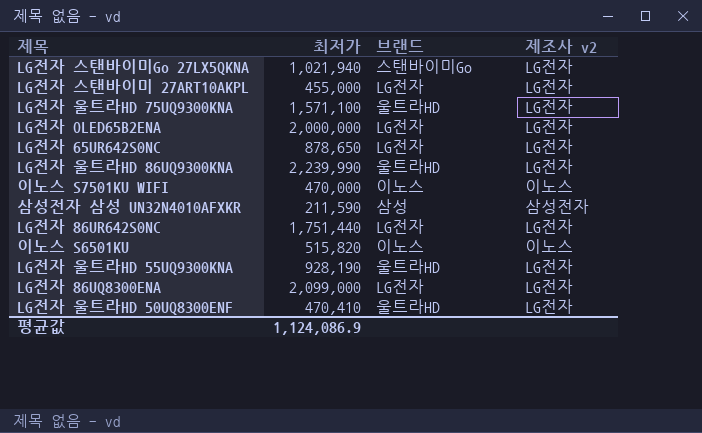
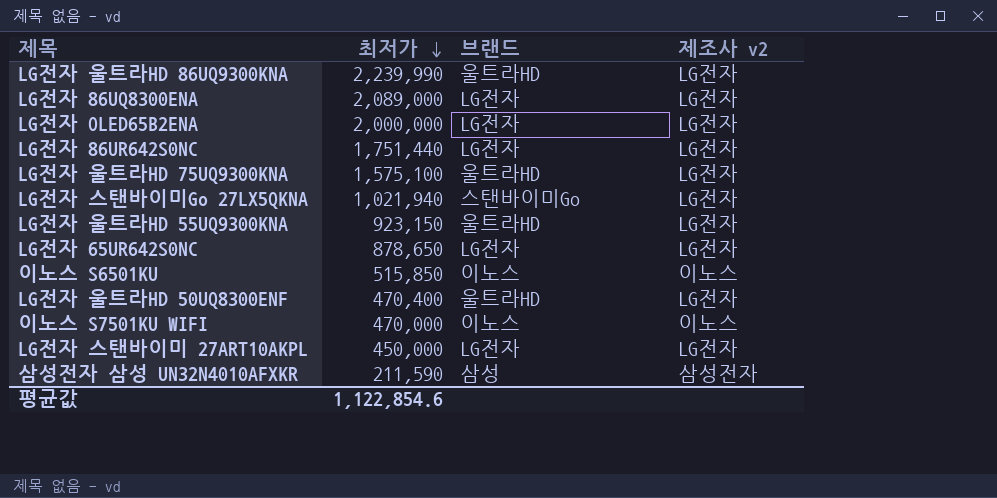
row order: none -> 최저가 descending
LG전자 86UQ8300ENA | 최저가: 2,099,000 -> 2,089,000
LG전자 울트라HD 75UQ9300KNA | 최저가: 1,571,100 -> 1,575,100
LG전자 울트라HD 55UQ9300KNA | 최저가: 928,190 -> 923,150
이노스 S6501KU | 최저가: 515,820 -> 515,850
LG전자 울트라HD 50UQ8300ENF | 최저가: 470,410 -> 470,400
LG전자 스탠바이미 27ART10AKPL | 최저가: 455,000 -> 450,000
평균값 | 최저가: 1,124,086.9 -> 1,122,854.6

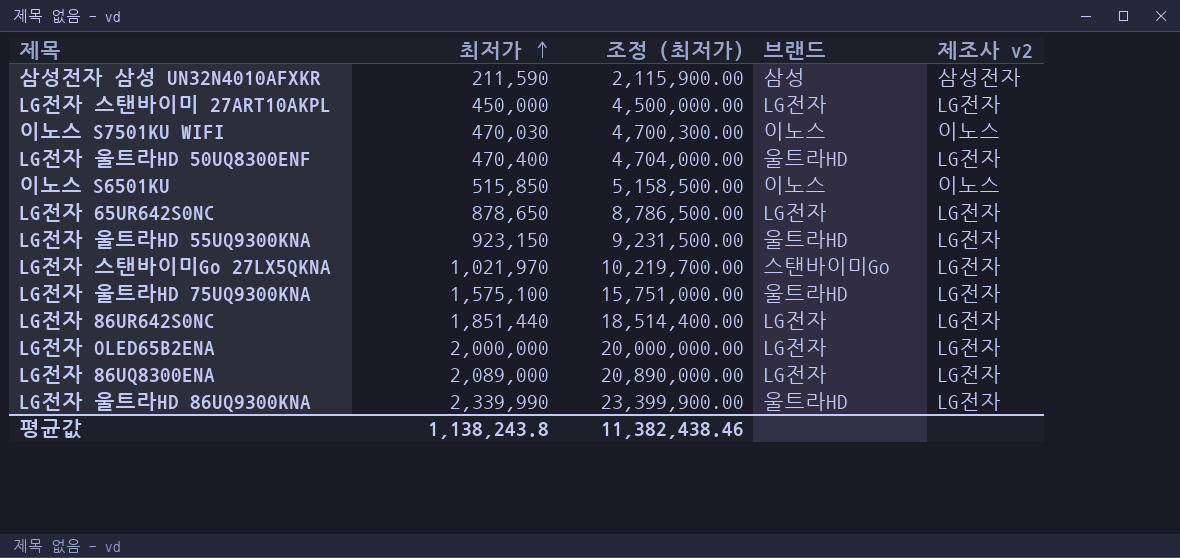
row order: 최저가 descending -> 최저가 ascending
column 조정 (최저가) | formula: none -> [최저가] * 10
이노스 S7501KU WIFI | 최저가: 470,000 -> 470,030
LG전자 스탠바이미Go 27LX5QKNA | 최저가: 1,021,940 -> 1,021,970
LG전자 86UR642S0NC | 최저가: 1,751,440 -> 1,851,440
LG전자 울트라HD 86UQ9300KNA | 최저가: 2,239,990 -> 2,339,990
평균값 | 최저가: 1,122,854.6 -> 1,138,243.8

